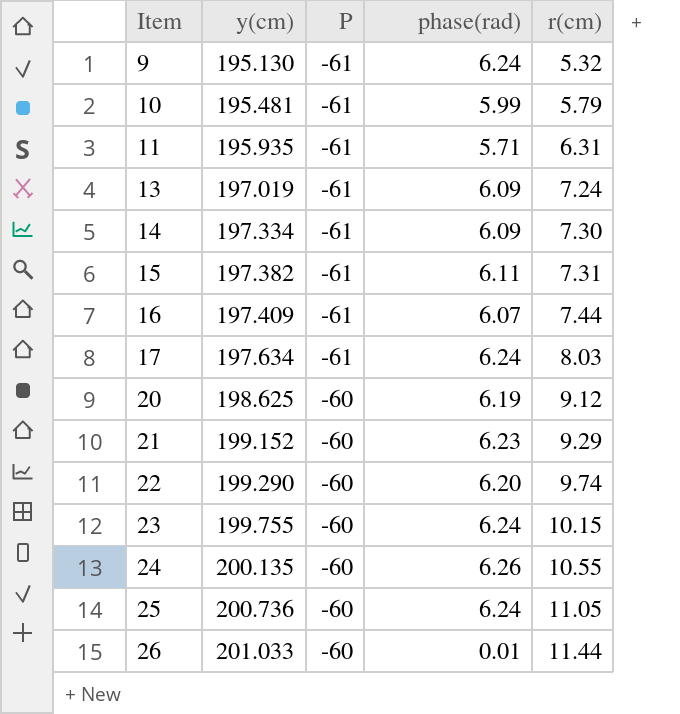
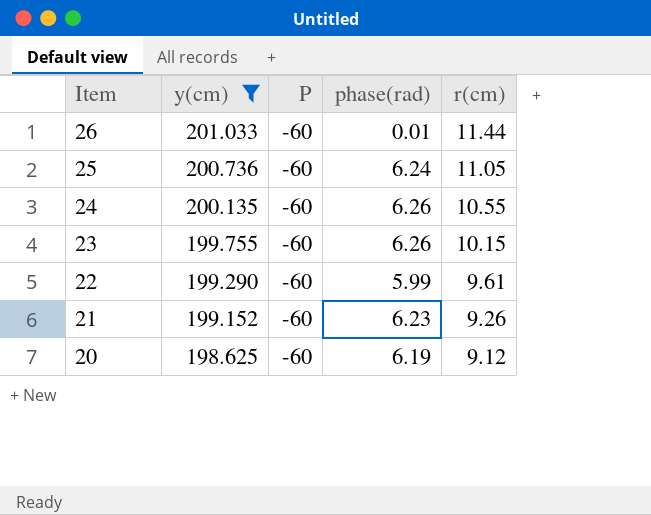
filter: none -> y(cm) >= 198.625
row order: Item ascending -> Item descending
23 | phase(rad): 6.24 -> 6.26
22 | phase(rad): 6.20 -> 5.99
22 | r(cm): 9.74 -> 9.61
21 | r(cm): 9.29 -> 9.26

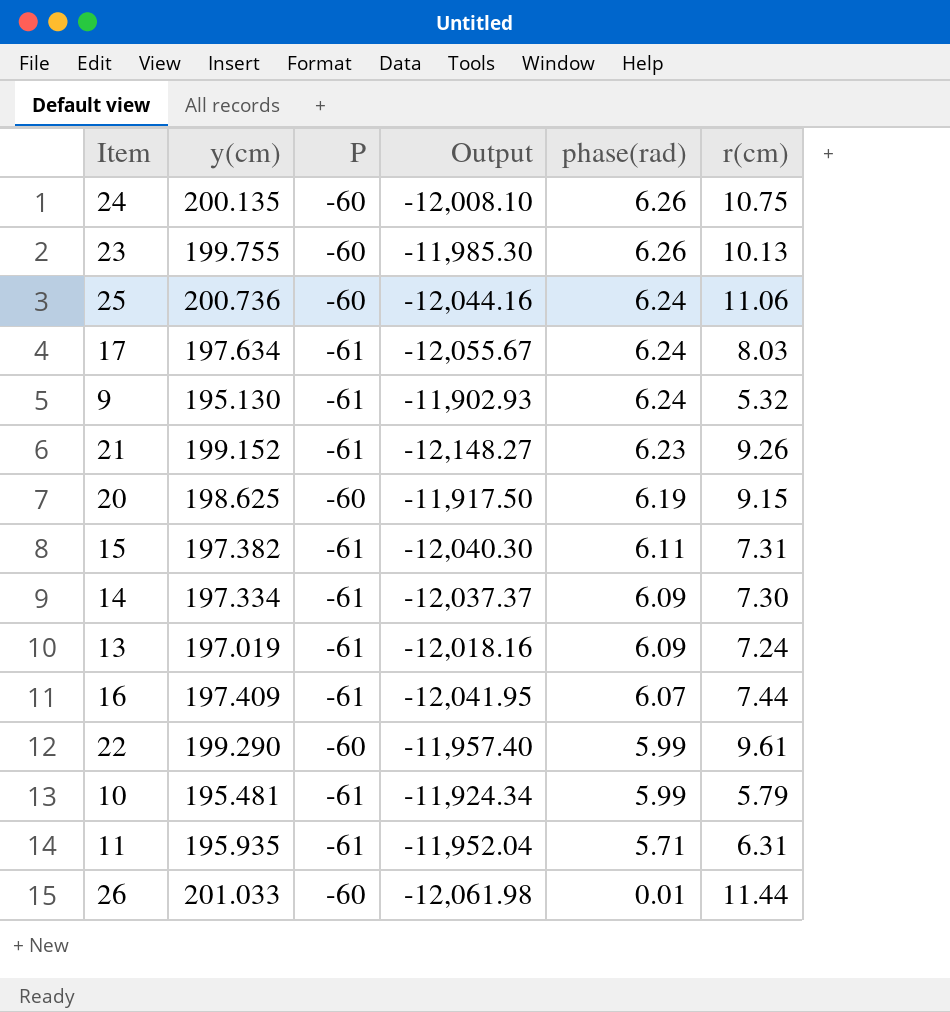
filter: y(cm) >= 198.625 -> none
row order: Item descending -> phase(rad) descending
column Output | formula: none -> [y(cm)] * [P]
24 | r(cm): 10.55 -> 10.75
23 | r(cm): 10.15 -> 10.13
25 | r(cm): 11.05 -> 11.06
21 | P: -60 -> -61
20 | r(cm): 9.12 -> 9.15

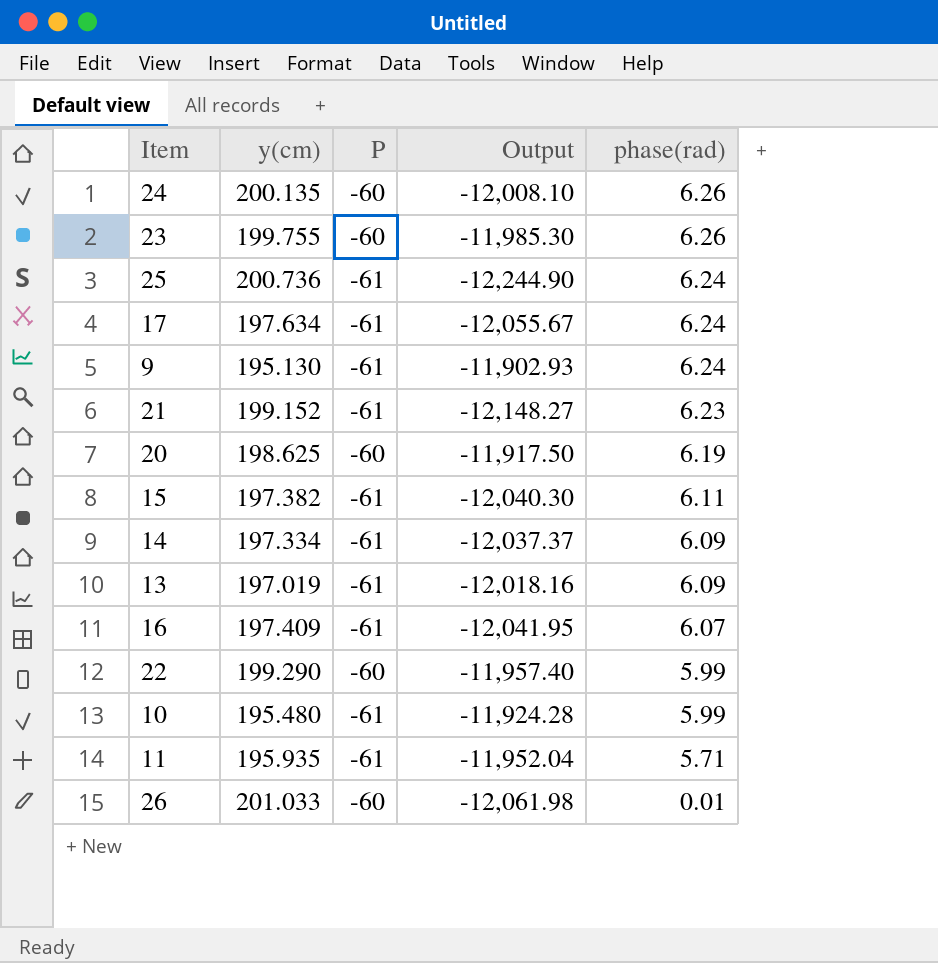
column r(cm) | position: 6 -> none
25 | P: -60 -> -61
25 | Output: -12,044.16 -> -12,244.90
10 | y(cm): 195.481 -> 195.480
10 | Output: -11,924.34 -> -11,924.28

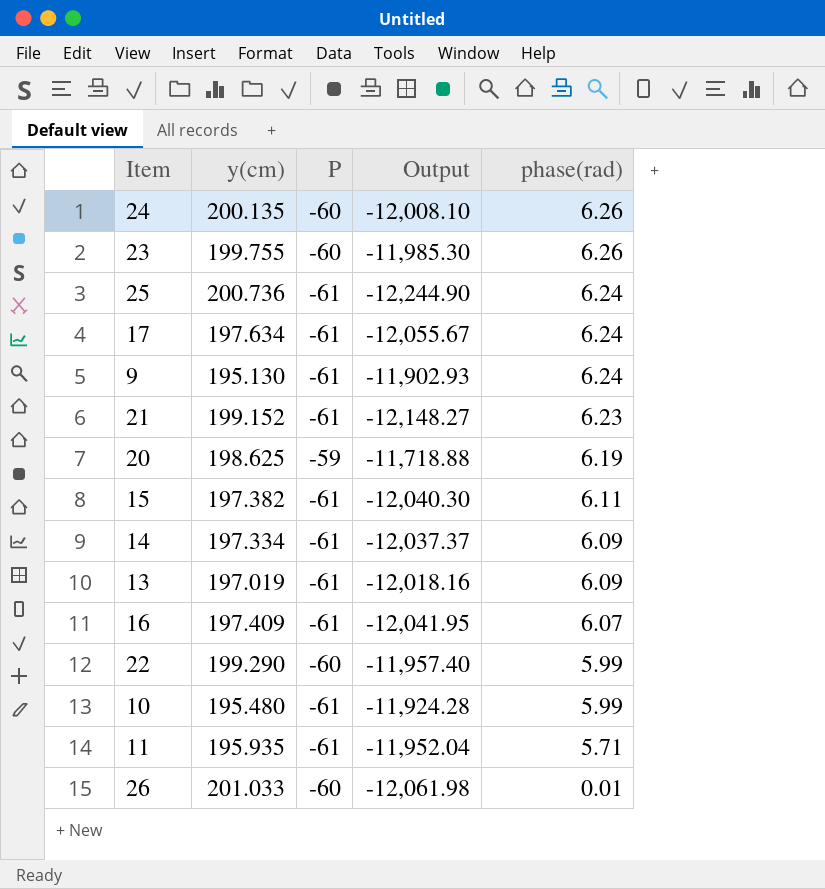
20 | P: -60 -> -59
20 | Output: -11,917.50 -> -11,718.88

